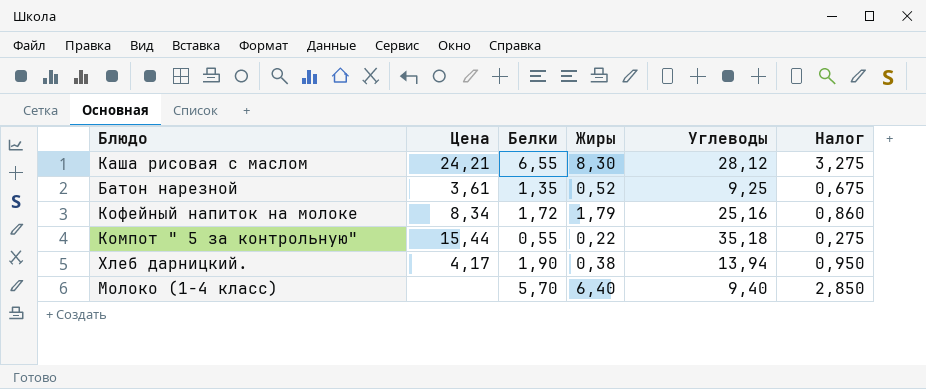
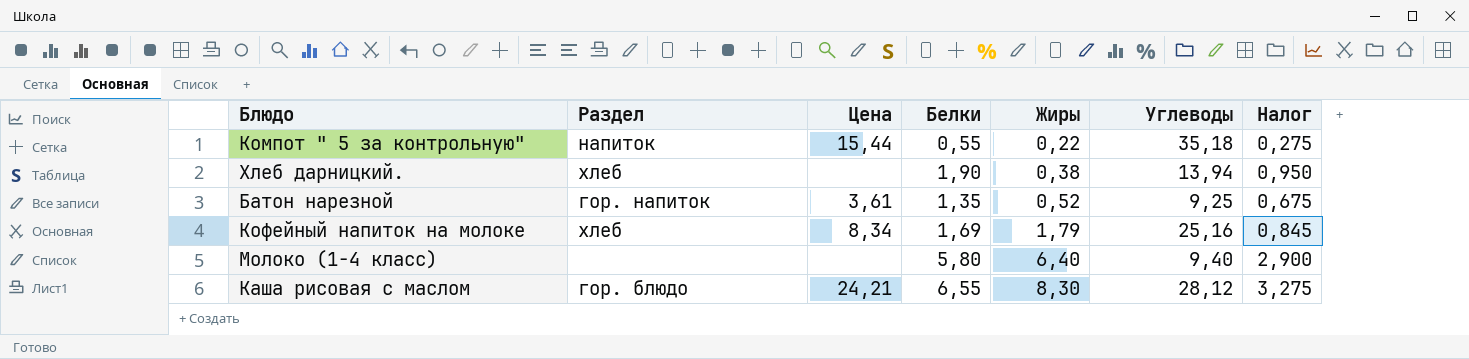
row order: none -> Жиры ascending
column Раздел | position: none -> 2
Хлеб дарницкий. | Цена: 4,17 -> none
Кофейный напиток на молоке | Белки: 1,72 -> 1,69
Кофейный напиток на молоке | Налог: 0,860 -> 0,845
Молоко (1-4 класс) | Белки: 5,70 -> 5,80
Молоко (1-4 класс) | Налог: 2,850 -> 2,900

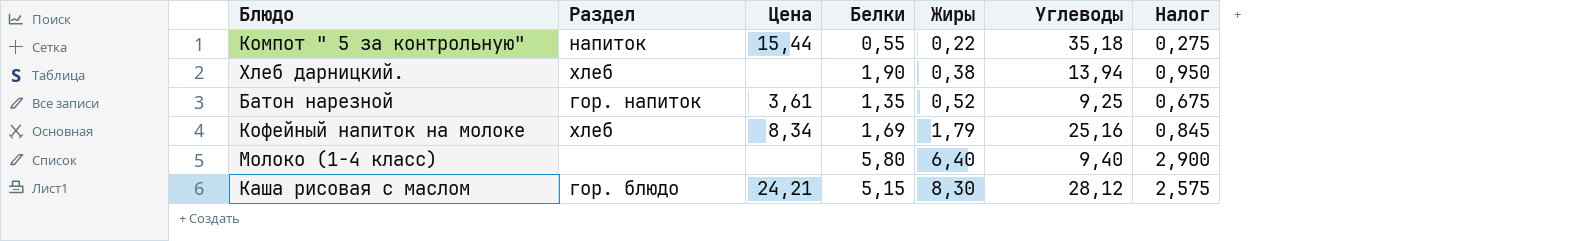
Каша рисовая с маслом | Белки: 6,55 -> 5,15
Каша рисовая с маслом | Налог: 3,275 -> 2,575

